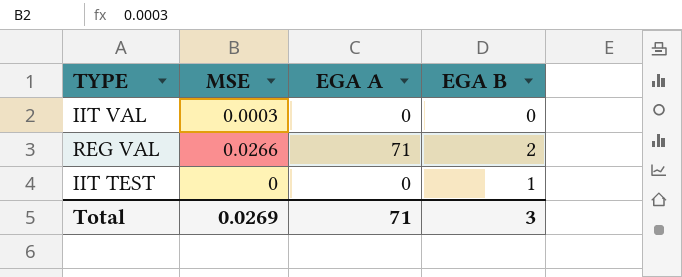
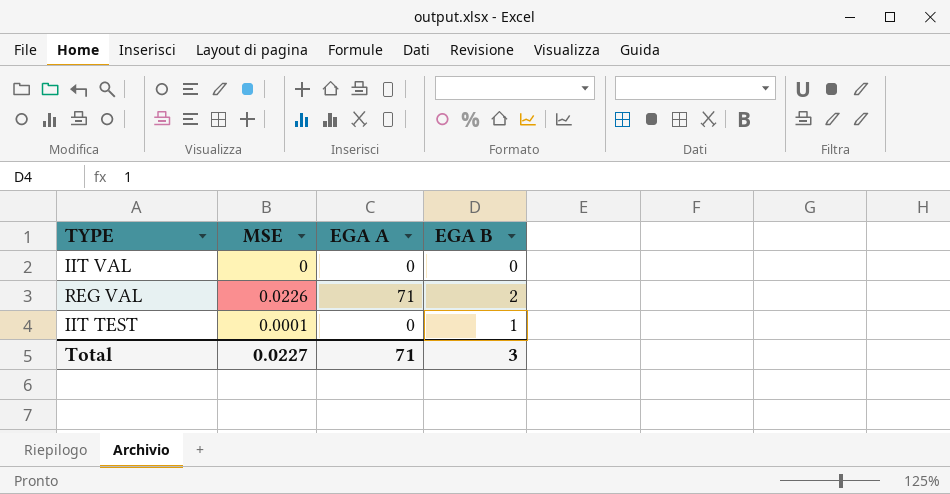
IIT VAL | MSE: 0.0003 -> 0
REG VAL | MSE: 0.0266 -> 0.0226
IIT TEST | MSE: 0 -> 0.0001
Total | MSE: 0.0269 -> 0.0227

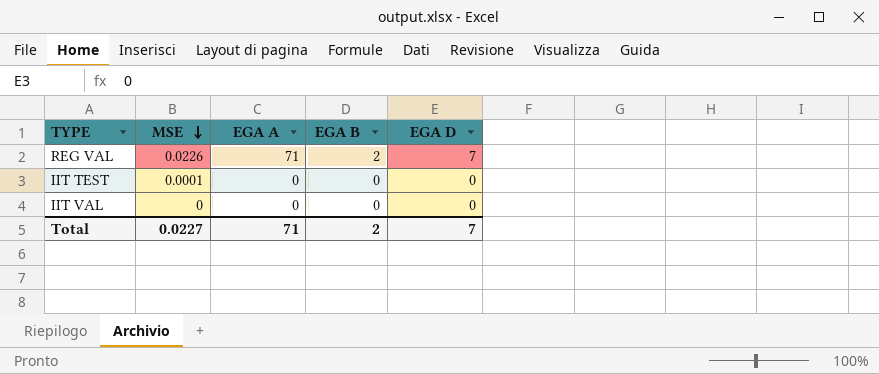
row order: none -> MSE descending
column EGA D | position: none -> 5
IIT TEST | EGA B: 1 -> 0
Total | EGA B: 3 -> 2

